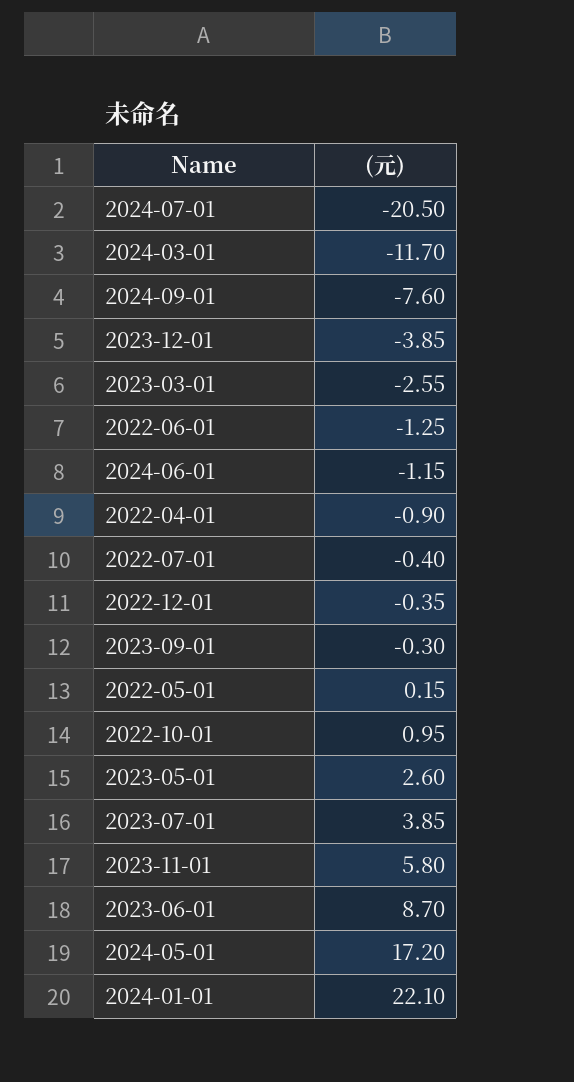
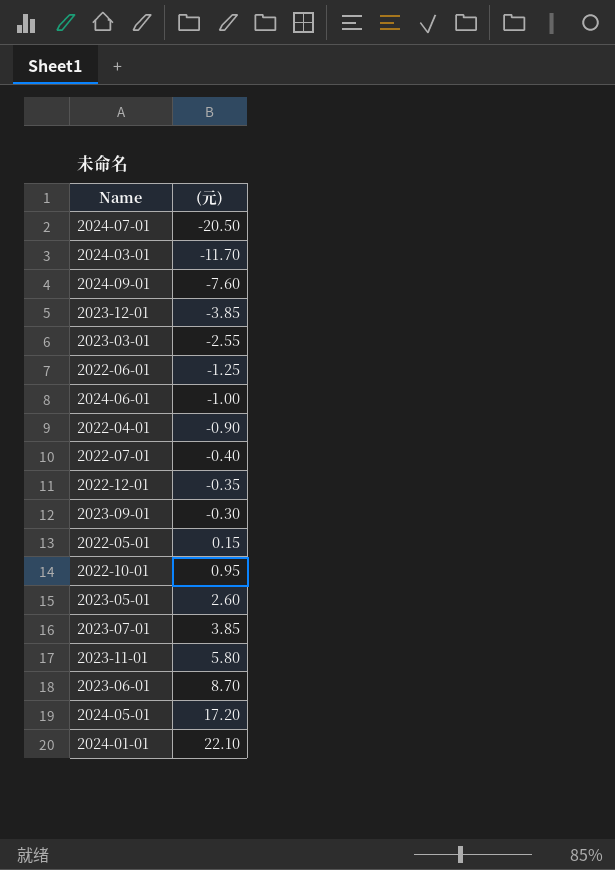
2024-06-01 | (元): -1.15 -> -1.00

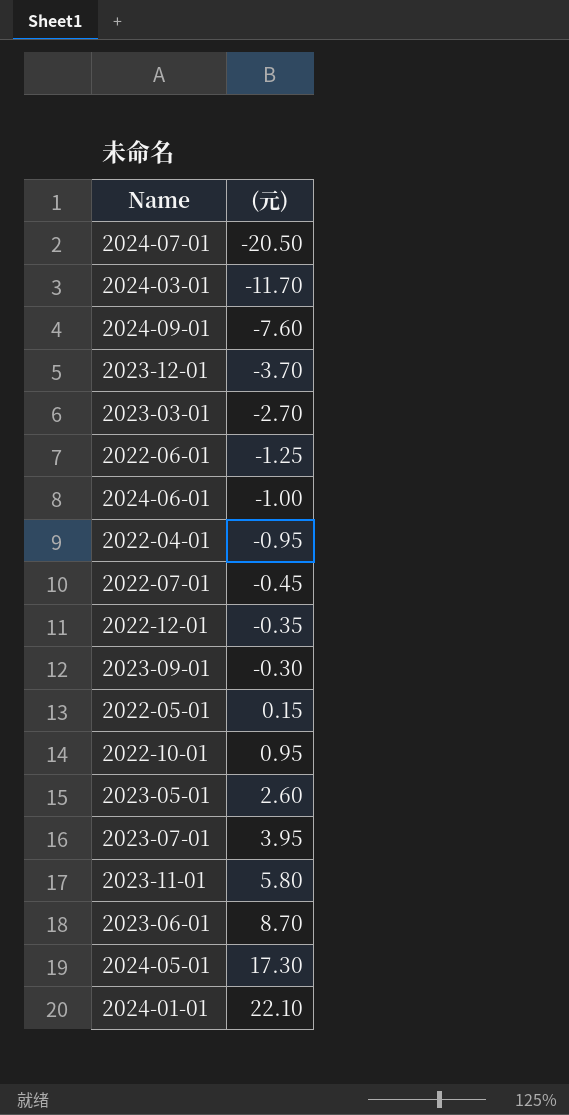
2023-12-01 | (元): -3.85 -> -3.70
2023-03-01 | (元): -2.55 -> -2.70
2022-04-01 | (元): -0.90 -> -0.95
2022-07-01 | (元): -0.40 -> -0.45
2023-07-01 | (元): 3.85 -> 3.95
2024-05-01 | (元): 17.20 -> 17.30

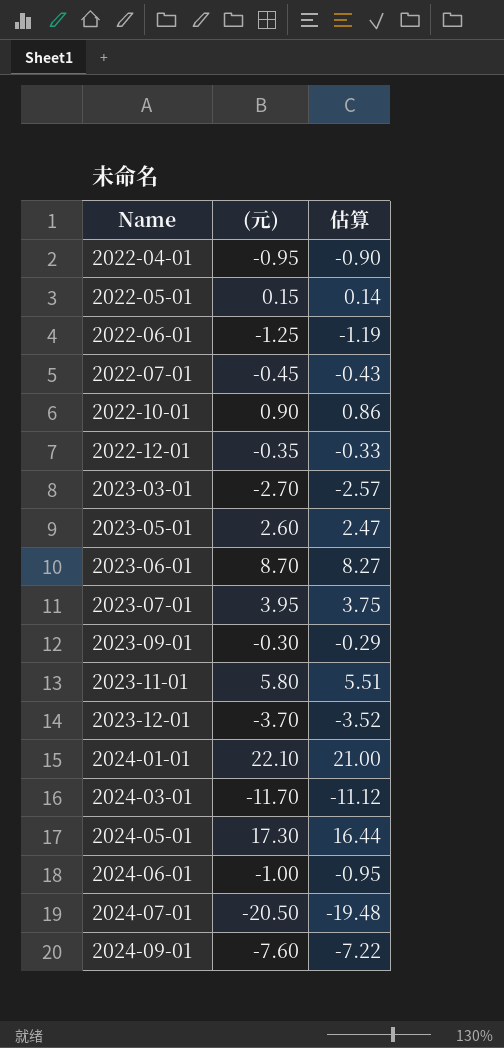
row order: (元) ascending -> Name ascending
column 估算 | formula: none -> [(元)] * 0.95
2022-10-01 | (元): 0.95 -> 0.90

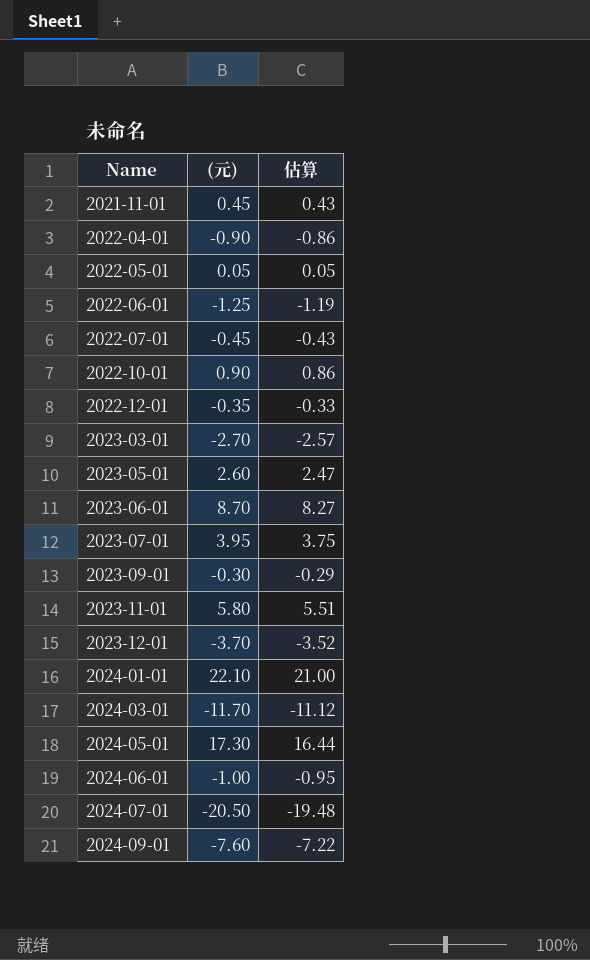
row 2021-11-01: none -> 0.45 | 0.43
2022-04-01 | (元): -0.95 -> -0.90
2022-04-01 | 估算: -0.90 -> -0.86
2022-05-01 | (元): 0.15 -> 0.05
2022-05-01 | 估算: 0.14 -> 0.05

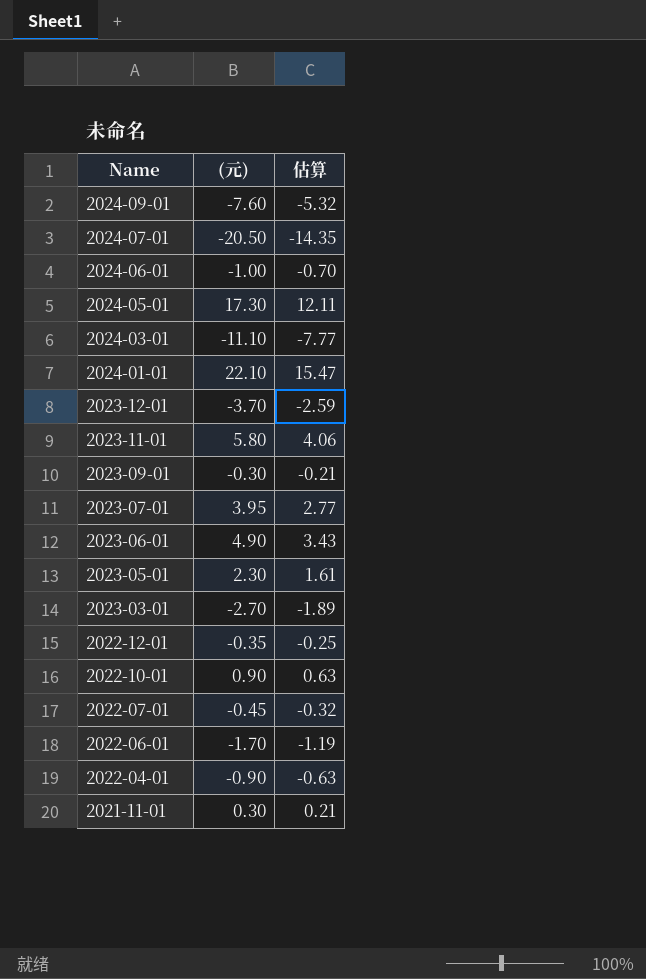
row order: Name ascending -> Name descending
column 估算 | formula: [(元)] * 0.95 -> [(元)] * 0.7
row 2022-05-01: 0.05 | 0.05 -> none
2024-03-01 | (元): -11.70 -> -11.10
2023-06-01 | (元): 8.70 -> 4.90
2023-05-01 | (元): 2.60 -> 2.30
2022-06-01 | (元): -1.25 -> -1.70
2021-11-01 | (元): 0.45 -> 0.30

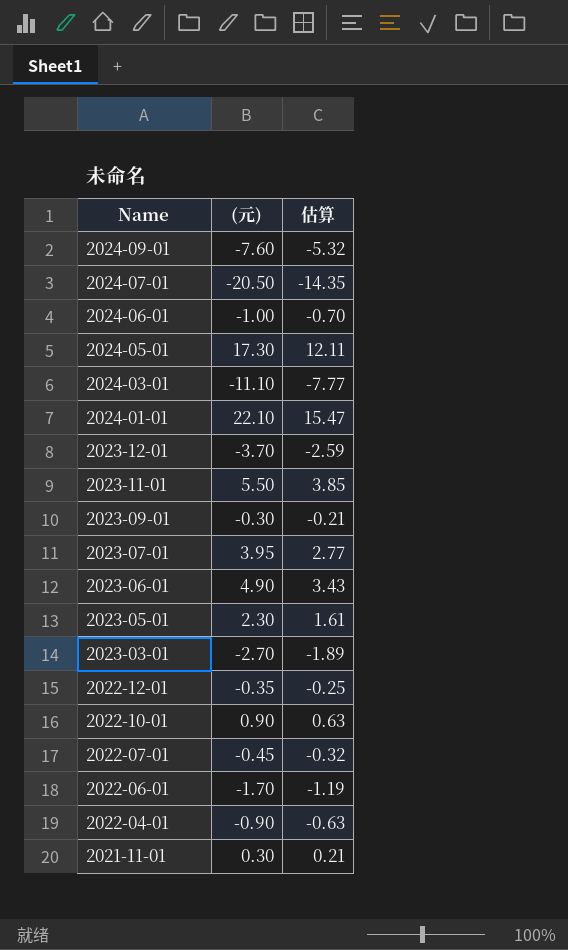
2023-11-01 | (元): 5.80 -> 5.50
2023-11-01 | 估算: 4.06 -> 3.85

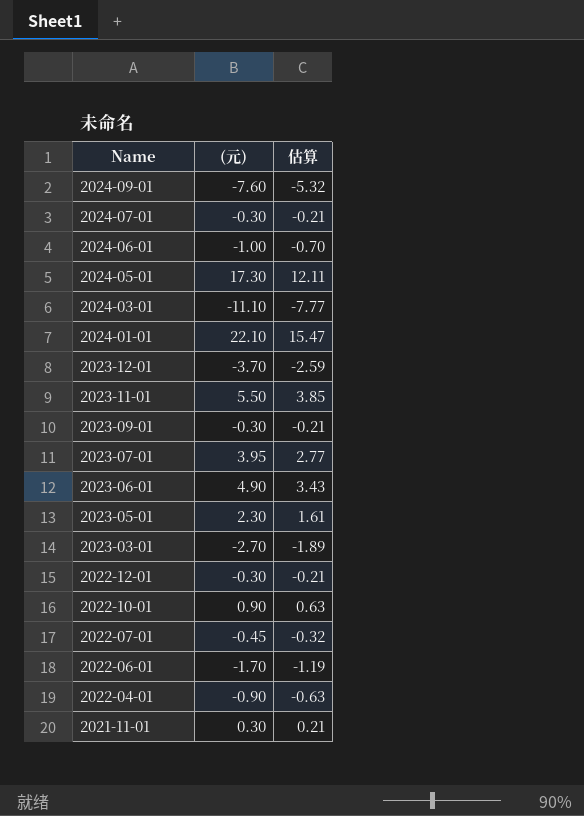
2024-07-01 | (元): -20.50 -> -0.30
2024-07-01 | 估算: -14.35 -> -0.21
2022-12-01 | (元): -0.35 -> -0.30
2022-12-01 | 估算: -0.25 -> -0.21

